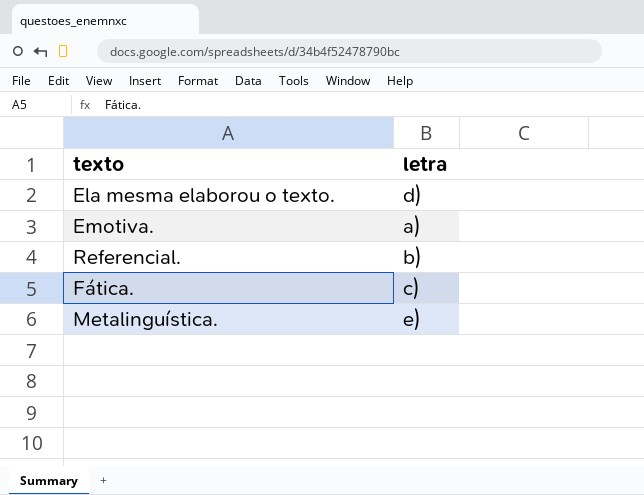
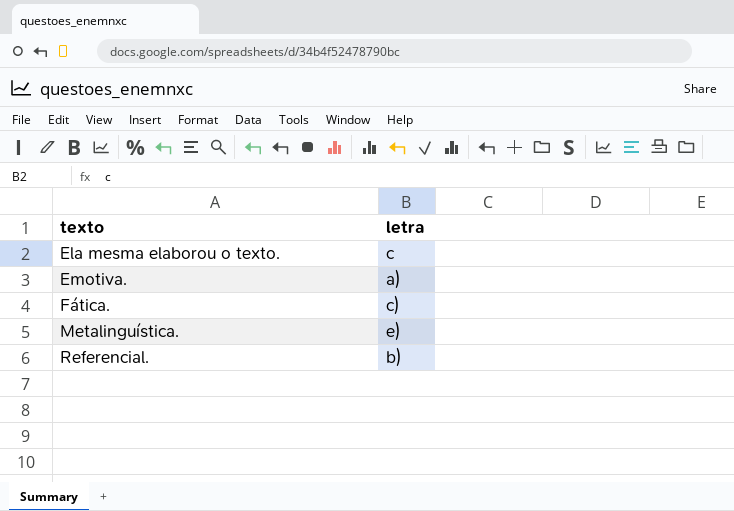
row order: none -> texto ascending
Ela mesma elaborou o texto. | letra: d) -> c

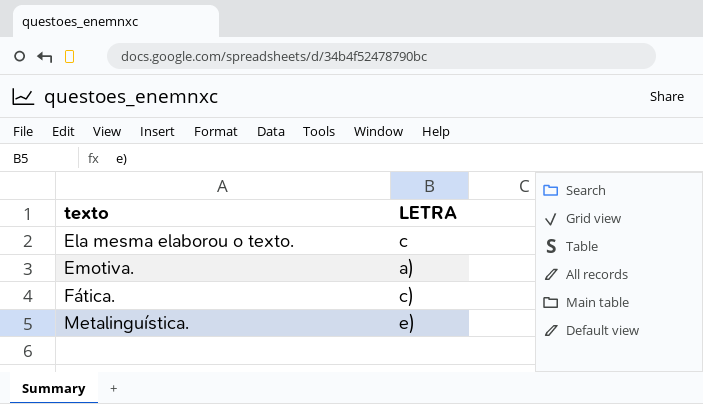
column name: letra -> LETRA
row Referencial.: b) -> none

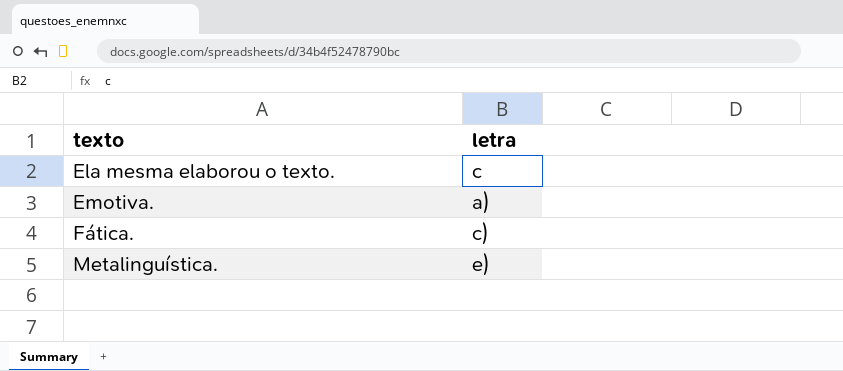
column name: LETRA -> letra

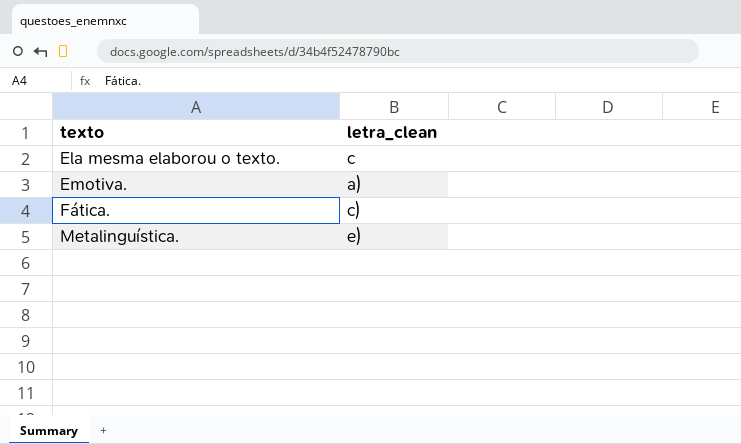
column name: letra -> letra_clean

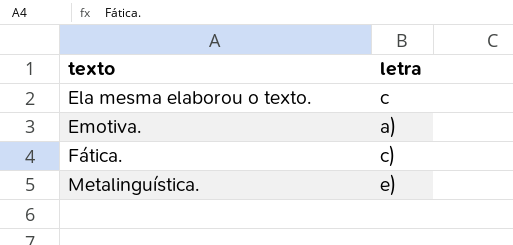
column name: letra_clean -> letra

